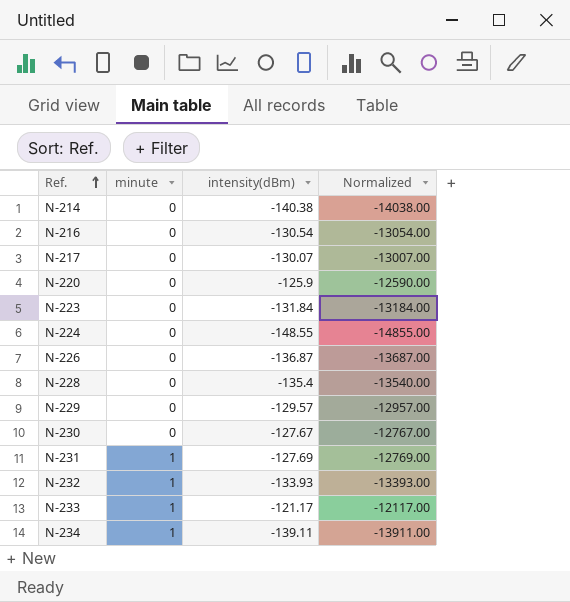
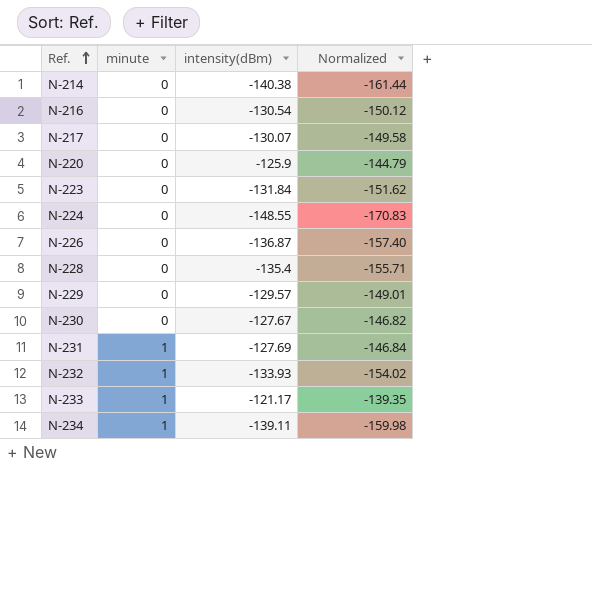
column Normalized | formula: [intensity(dBm)] * 100 -> [intensity(dBm)] * 1.15

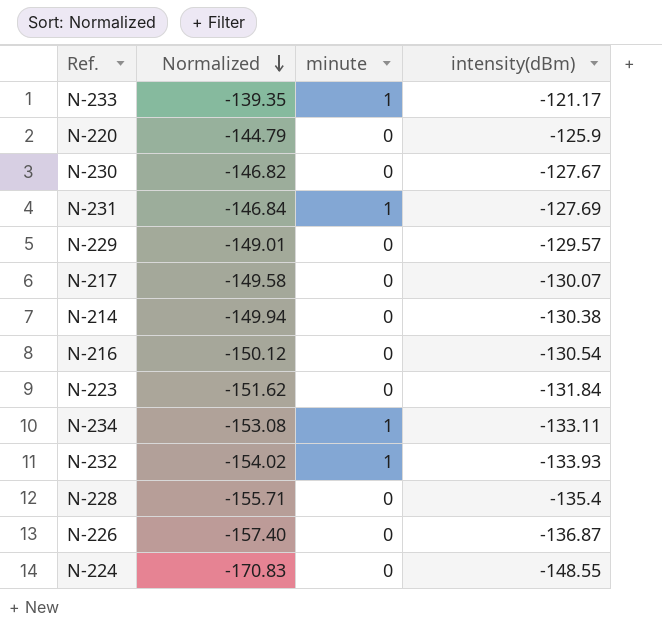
row order: Ref. ascending -> Normalized descending
column Normalized | position: 4 -> 2
N-214 | Normalized: -161.44 -> -149.94
N-214 | intensity(dBm): -140.38 -> -130.38
N-234 | Normalized: -159.98 -> -153.08
N-234 | intensity(dBm): -139.11 -> -133.11

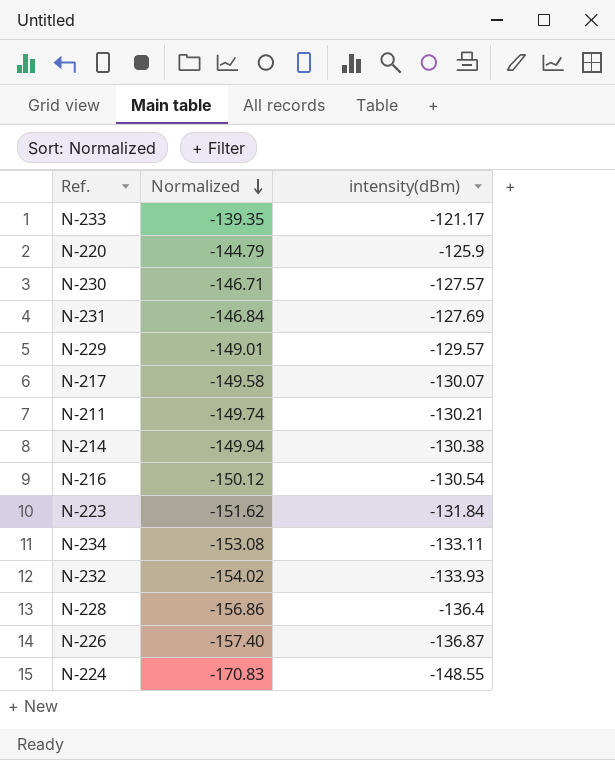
column minute | position: 3 -> none
N-230 | Normalized: -146.82 -> -146.71
N-230 | intensity(dBm): -127.67 -> -127.57
row N-211: none -> -149.74 | -130.21
N-228 | Normalized: -155.71 -> -156.86
N-228 | intensity(dBm): -135.4 -> -136.4

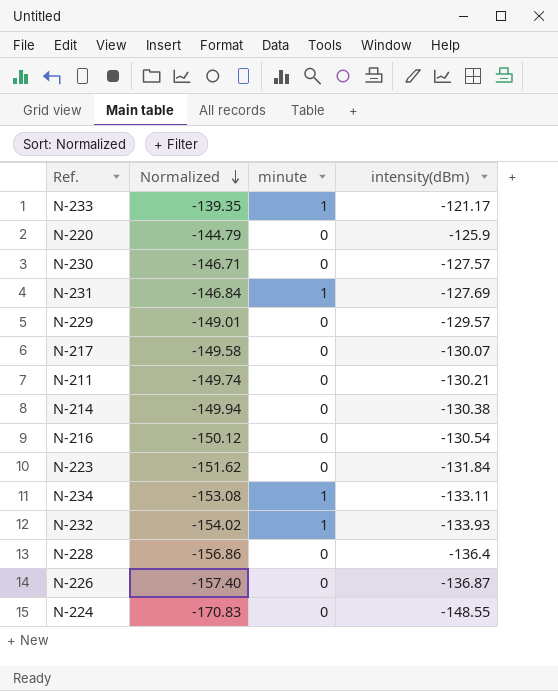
column minute | position: none -> 3

